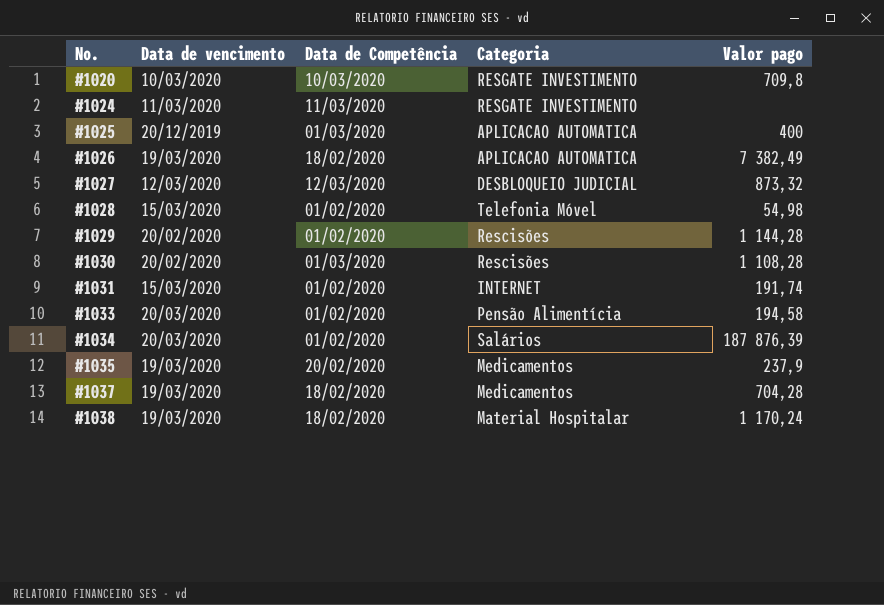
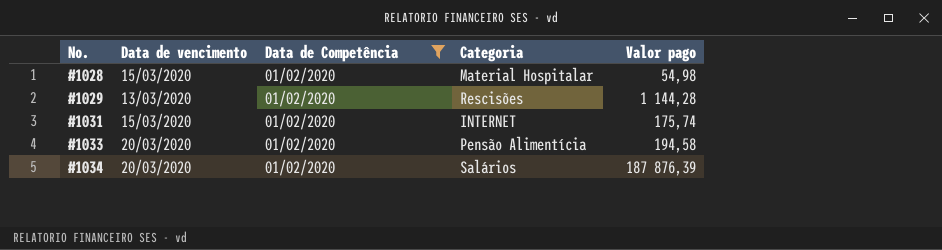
filter: none -> Data de Competência = 01/02/2020
#1028 | Categoria: Telefonia Móvel -> Material Hospitalar
#1029 | Data de vencimento: 20/02/2020 -> 13/03/2020
#1031 | Valor pago: 191,74 -> 175,74

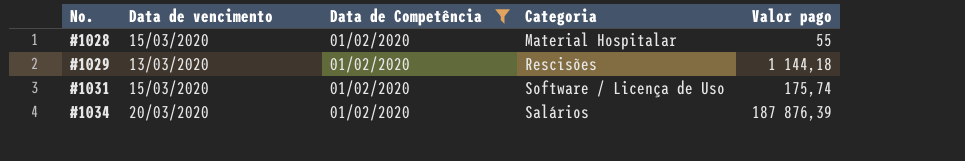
row #1033: 20/03/2020 | 01/02/2020 | Pensão Alimentícia | 194,58 -> none
#1028 | Valor pago: 54,98 -> 55
#1029 | Valor pago: 1 144,28 -> 1 144,18
#1031 | Categoria: INTERNET -> Software / Licença de Uso

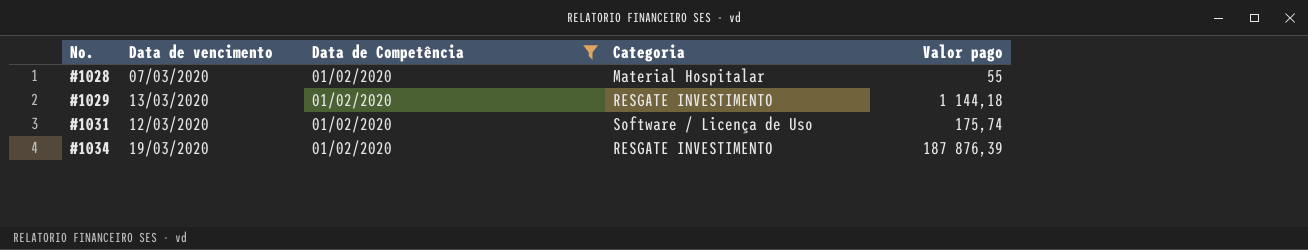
#1028 | Data de vencimento: 15/03/2020 -> 07/03/2020
#1029 | Categoria: Rescisões -> RESGATE INVESTIMENTO
#1031 | Data de vencimento: 15/03/2020 -> 12/03/2020
#1034 | Data de vencimento: 20/03/2020 -> 19/03/2020
#1034 | Categoria: Salários -> RESGATE INVESTIMENTO

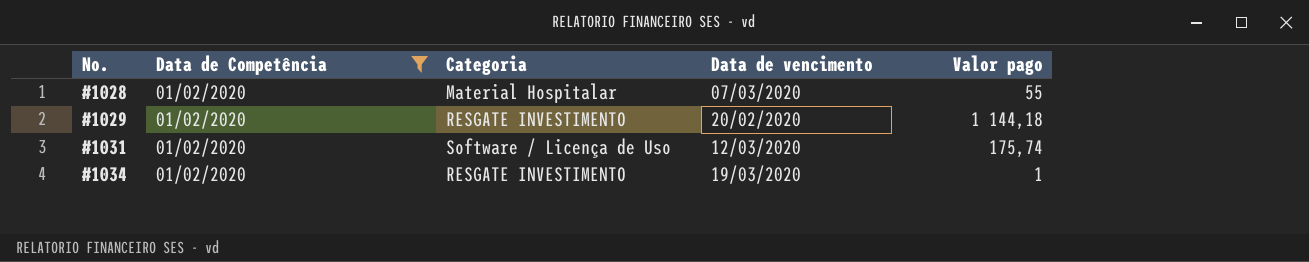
column Data de vencimento | position: 2 -> 4
#1029 | Data de vencimento: 13/03/2020 -> 20/02/2020
#1034 | Valor pago: 187 876,39 -> 1

